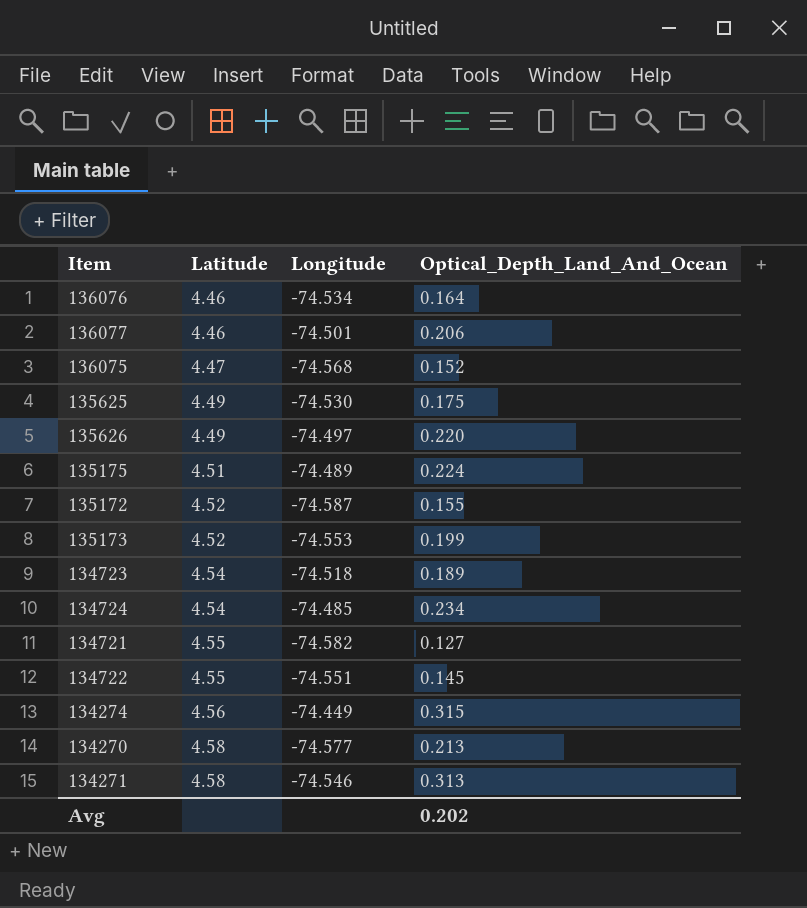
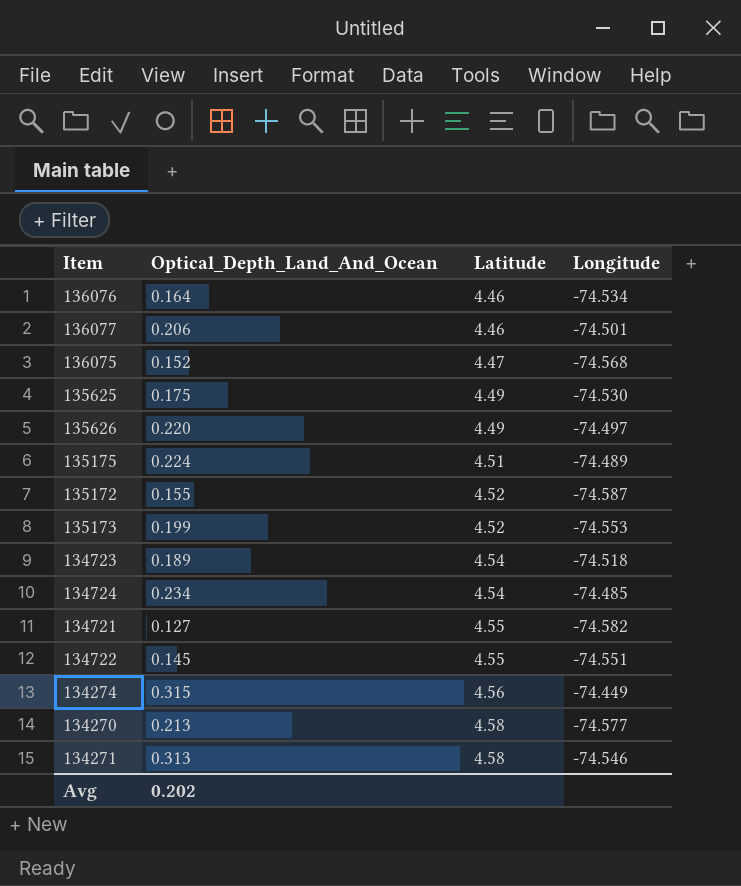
column Optical_Depth_Land_And_Ocean | position: 4 -> 2

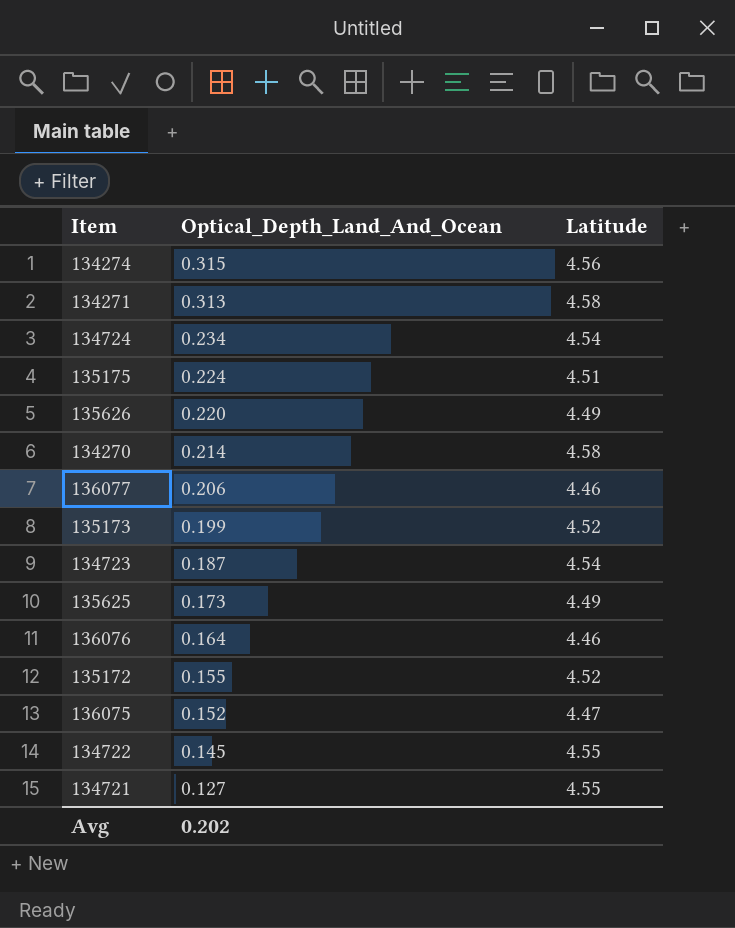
row order: Latitude ascending -> Optical_Depth_Land_And_Ocean descending
column Longitude | position: 4 -> none
134270 | Optical_Depth_Land_And_Ocean: 0.213 -> 0.214
134723 | Optical_Depth_Land_And_Ocean: 0.189 -> 0.187
135625 | Optical_Depth_Land_And_Ocean: 0.175 -> 0.173

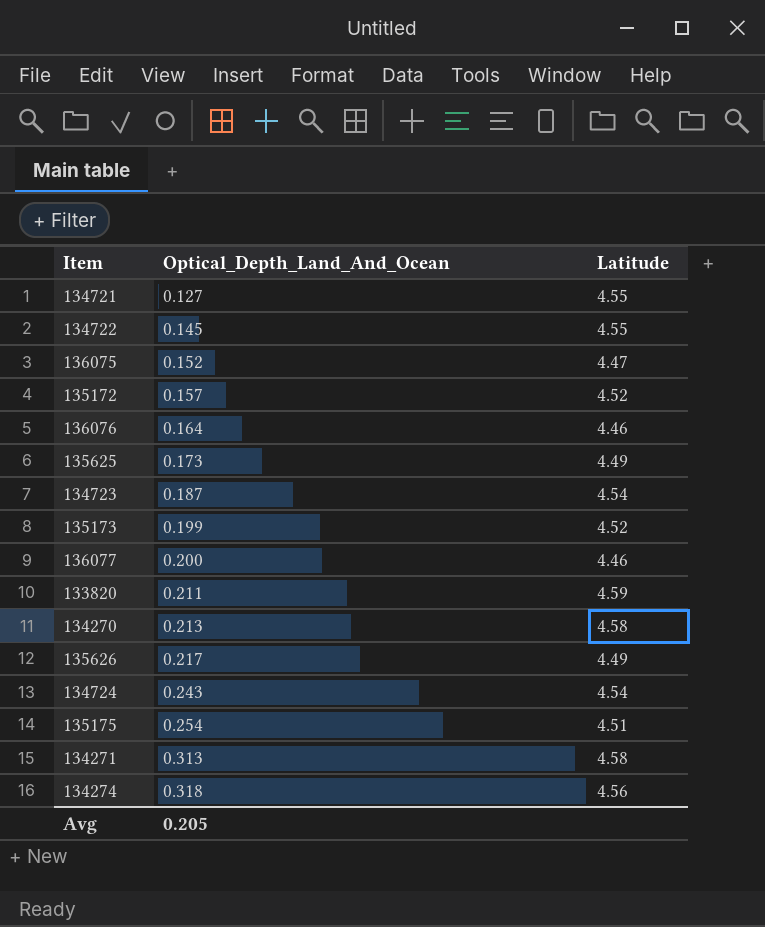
row order: Optical_Depth_Land_And_Ocean descending -> Optical_Depth_Land_And_Ocean ascending
135172 | Optical_Depth_Land_And_Ocean: 0.155 -> 0.157
136077 | Optical_Depth_Land_And_Ocean: 0.206 -> 0.200
row 133820: none -> 0.211 | 4.59
134270 | Optical_Depth_Land_And_Ocean: 0.214 -> 0.213
135626 | Optical_Depth_Land_And_Ocean: 0.220 -> 0.217
134724 | Optical_Depth_Land_And_Ocean: 0.234 -> 0.243
135175 | Optical_Depth_Land_And_Ocean: 0.224 -> 0.254
134274 | Optical_Depth_Land_And_Ocean: 0.315 -> 0.318
Avg | Optical_Depth_Land_And_Ocean: 0.202 -> 0.205

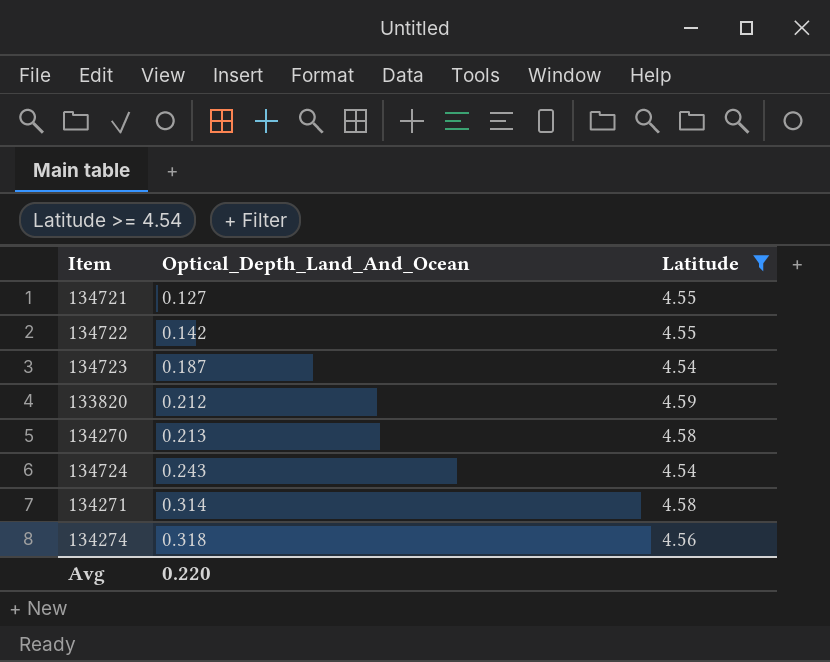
filter: none -> Latitude >= 4.54
134722 | Optical_Depth_Land_And_Ocean: 0.145 -> 0.142
133820 | Optical_Depth_Land_And_Ocean: 0.211 -> 0.212
134271 | Optical_Depth_Land_And_Ocean: 0.313 -> 0.314
Avg | Optical_Depth_Land_And_Ocean: 0.205 -> 0.220

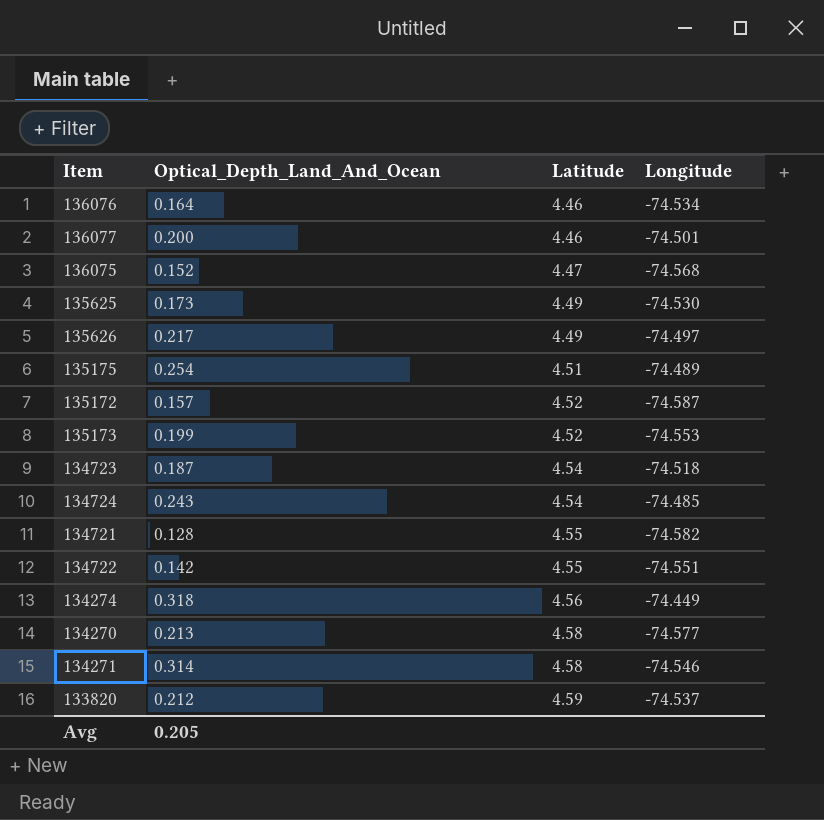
filter: Latitude >= 4.54 -> none
row order: Optical_Depth_Land_And_Ocean ascending -> Latitude ascending
column Longitude | position: none -> 4
134721 | Optical_Depth_Land_And_Ocean: 0.127 -> 0.128
Avg | Optical_Depth_Land_And_Ocean: 0.220 -> 0.205

